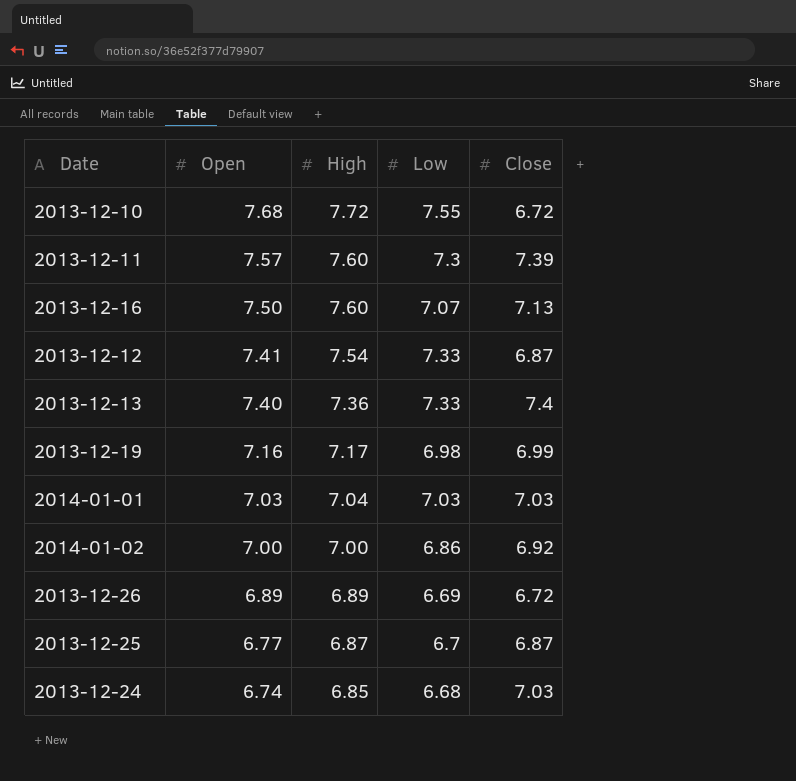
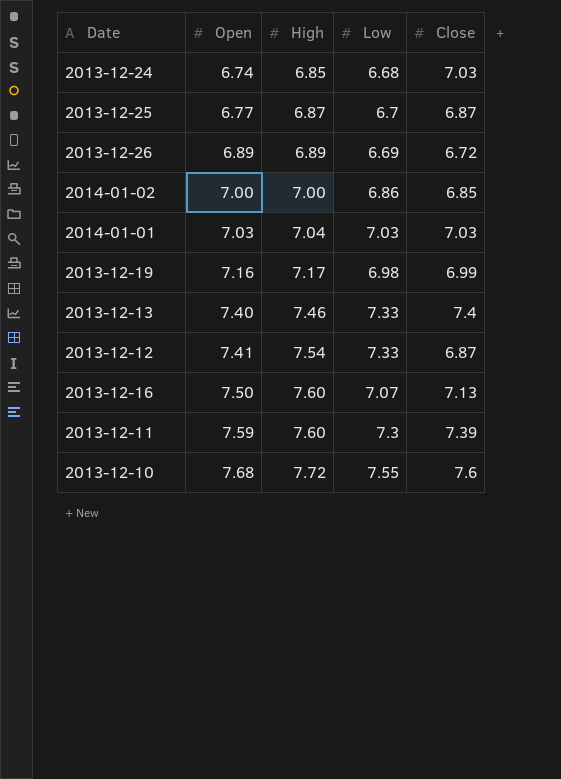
row order: Open descending -> Open ascending
2014-01-02 | Close: 6.92 -> 6.85
2013-12-13 | High: 7.36 -> 7.46
2013-12-11 | Open: 7.57 -> 7.59
2013-12-10 | Close: 6.72 -> 7.6

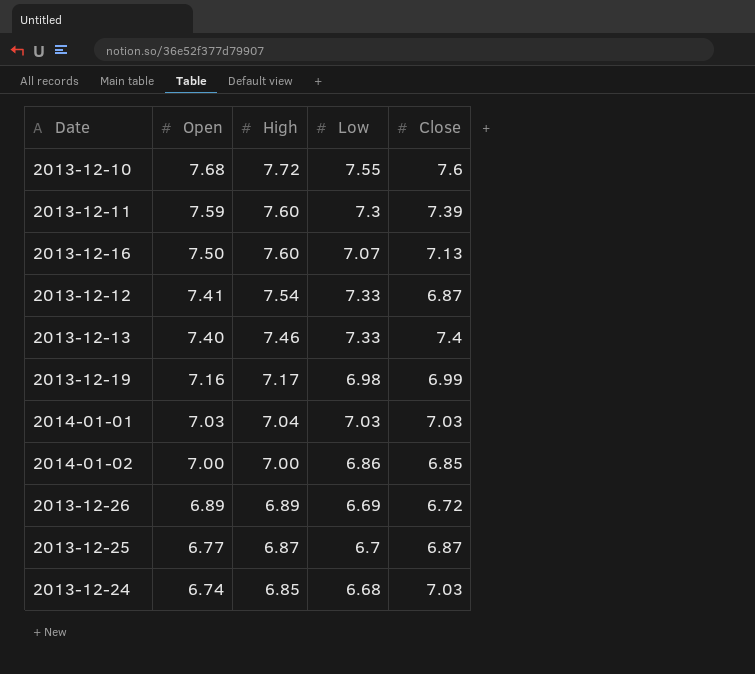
row order: Open ascending -> Open descending

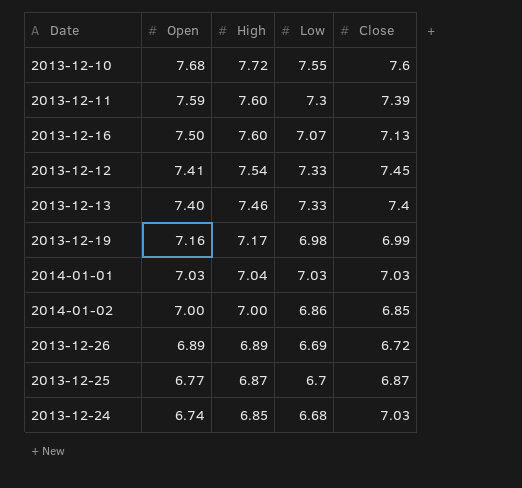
2013-12-12 | Close: 6.87 -> 7.45

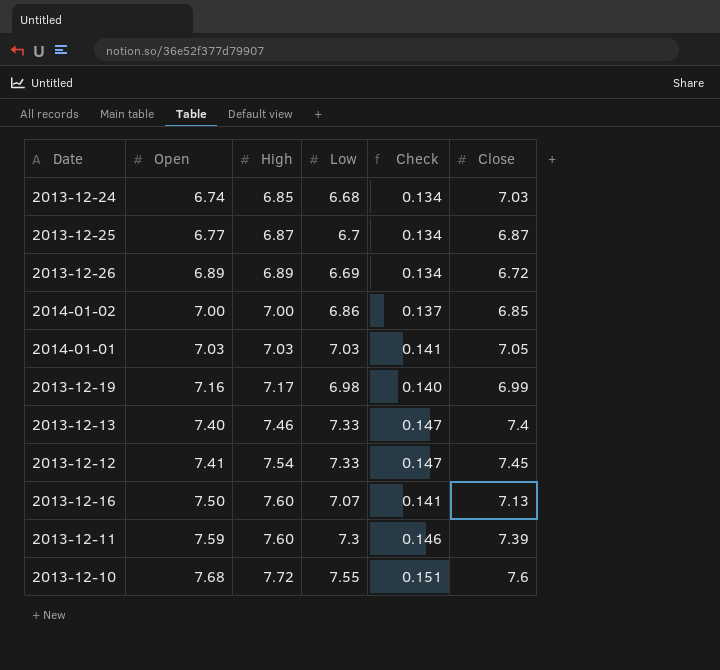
row order: Open descending -> Open ascending
column Check | formula: none -> [Low] * 0.02
2014-01-01 | High: 7.04 -> 7.03
2014-01-01 | Close: 7.03 -> 7.05

